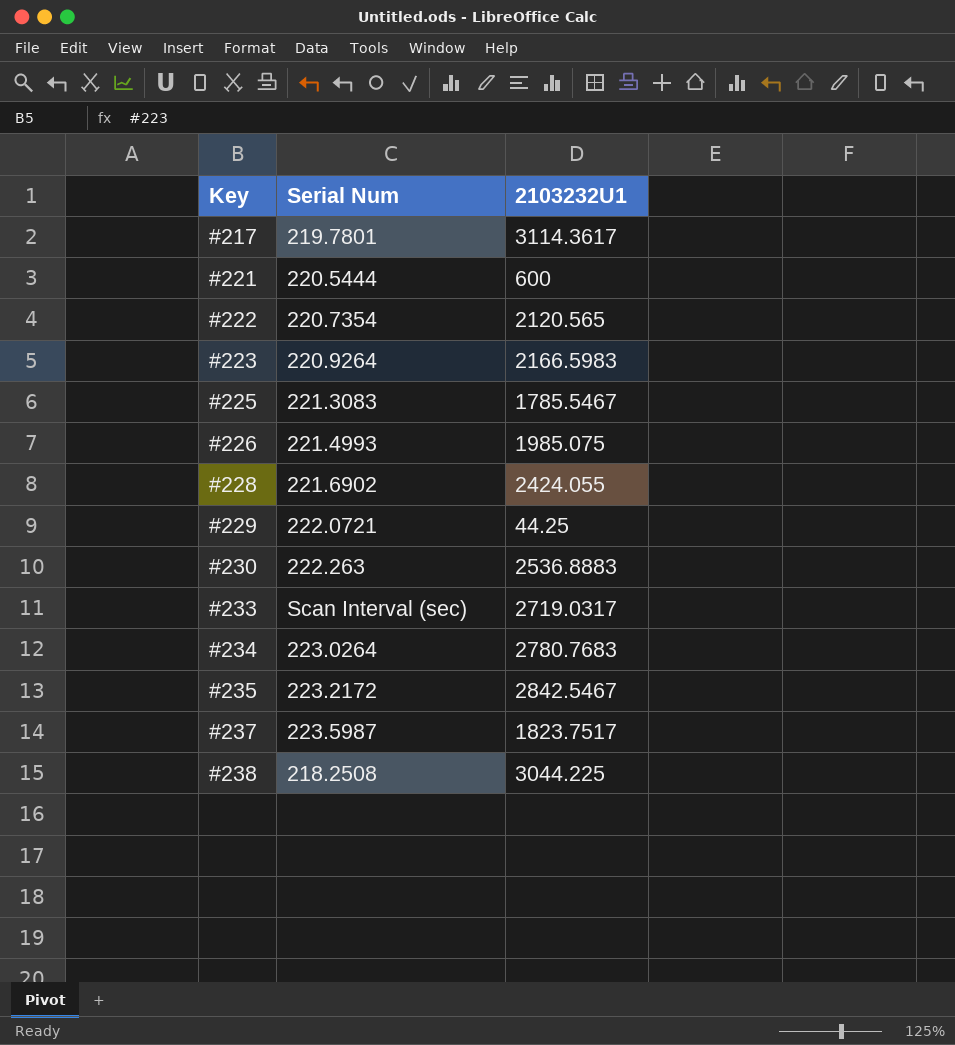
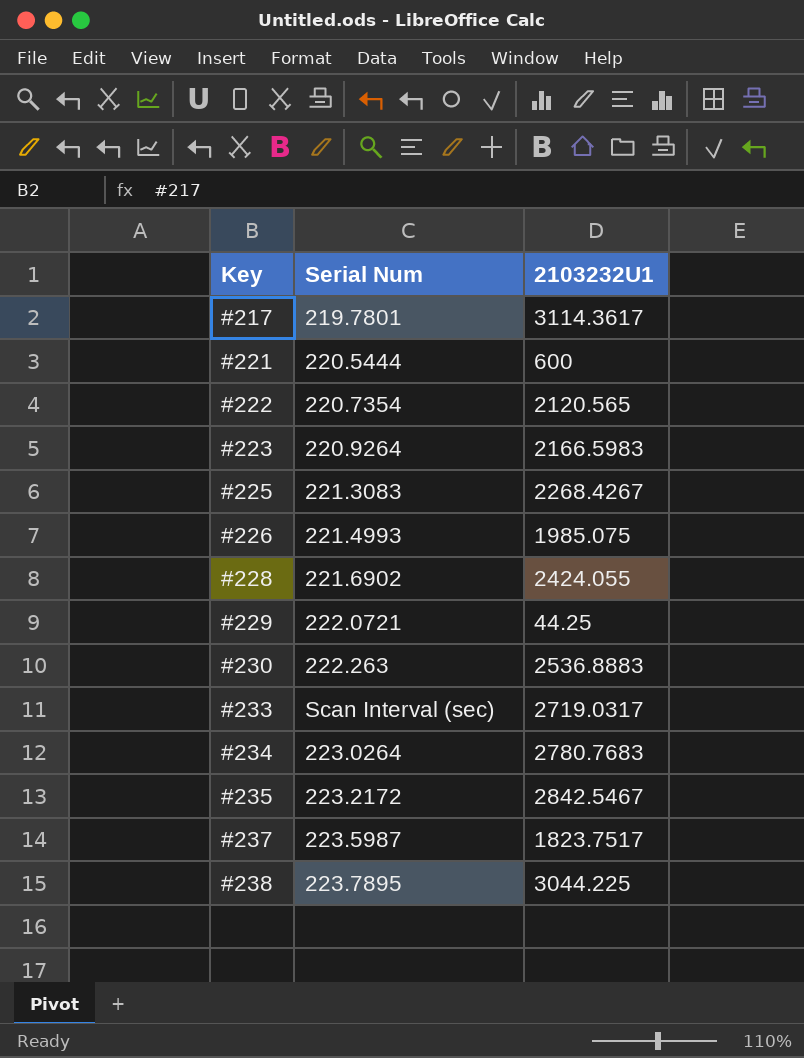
#225 | 2103232U1: 1785.5467 -> 2268.4267
#238 | Serial Num: 218.2508 -> 223.7895

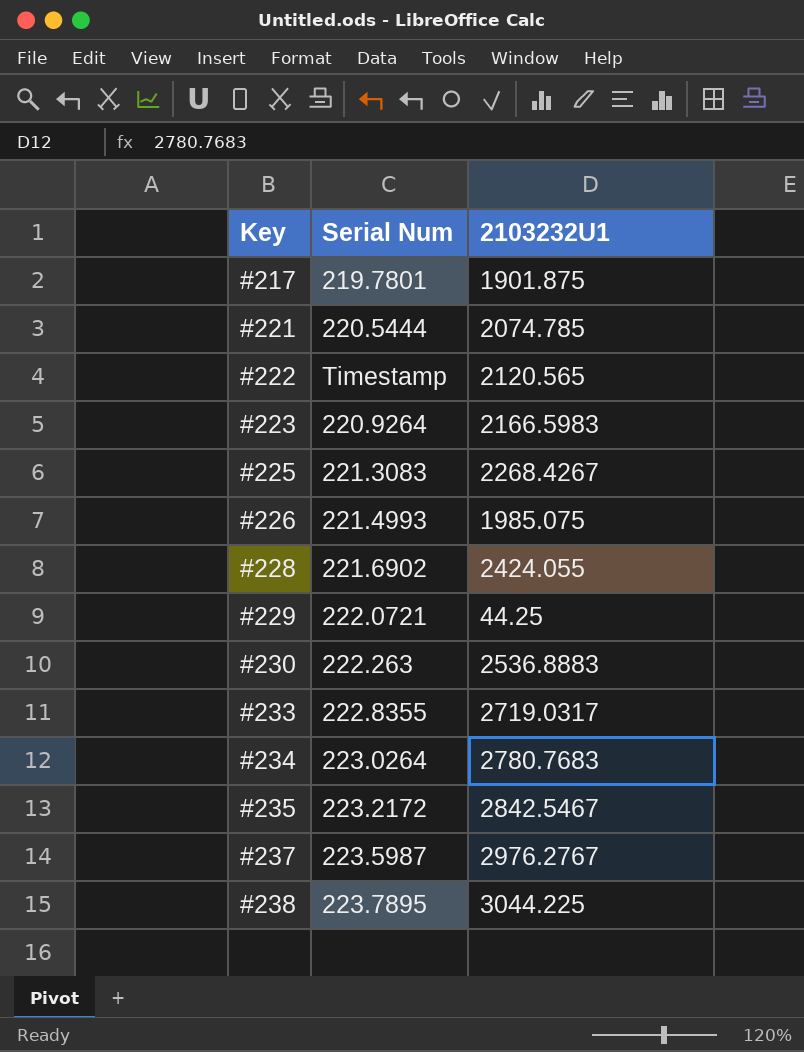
#217 | 2103232U1: 3114.3617 -> 1901.875
#221 | 2103232U1: 600 -> 2074.785
#222 | Serial Num: 220.7354 -> Timestamp
#233 | Serial Num: Scan Interval (sec) -> 222.8355
#237 | 2103232U1: 1823.7517 -> 2976.2767

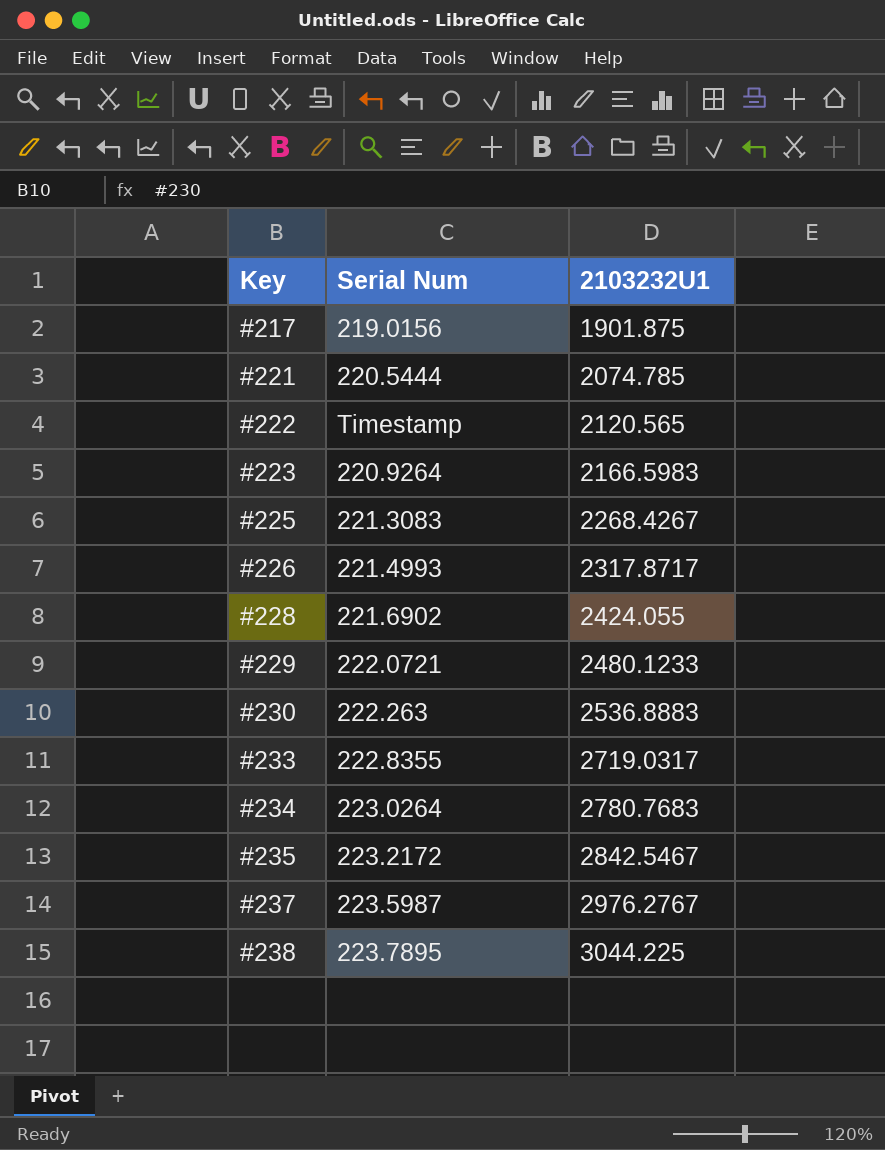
#217 | Serial Num: 219.7801 -> 219.0156
#226 | 2103232U1: 1985.075 -> 2317.8717
#229 | 2103232U1: 44.25 -> 2480.1233

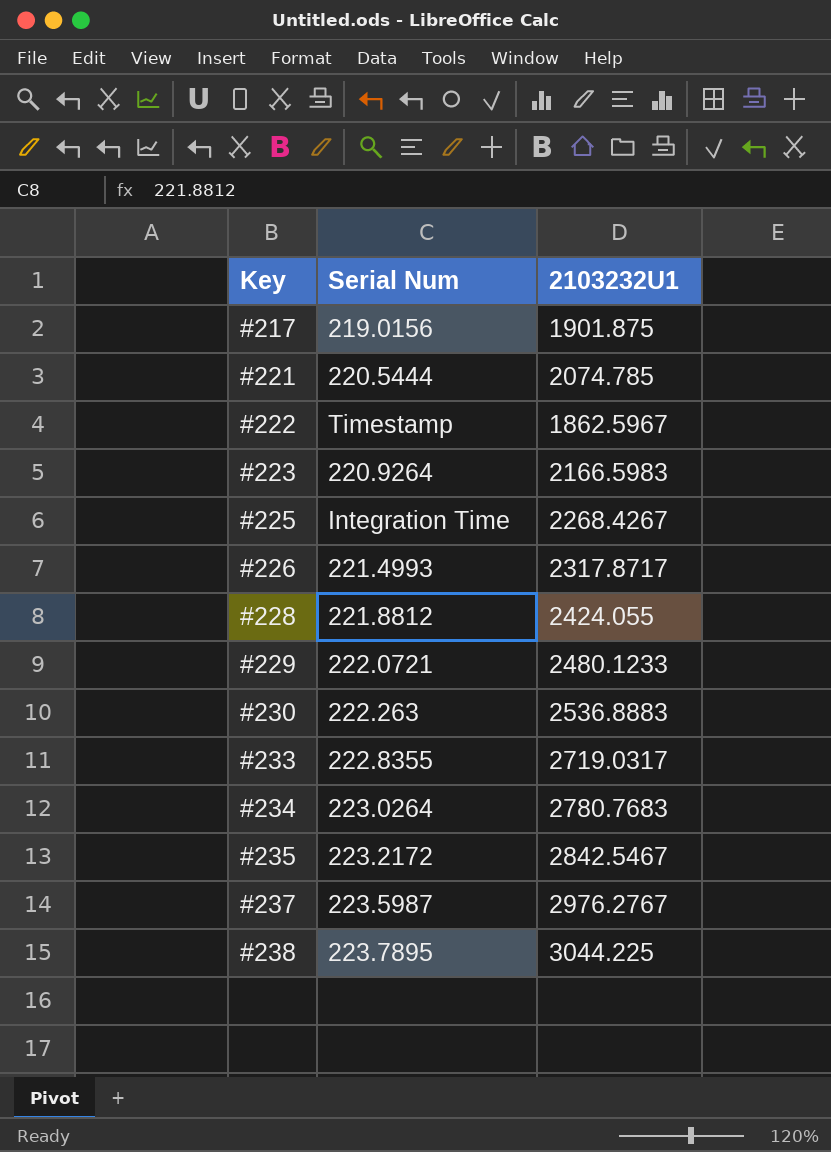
#222 | 2103232U1: 2120.565 -> 1862.5967
#225 | Serial Num: 221.3083 -> Integration Time
#228 | Serial Num: 221.6902 -> 221.8812

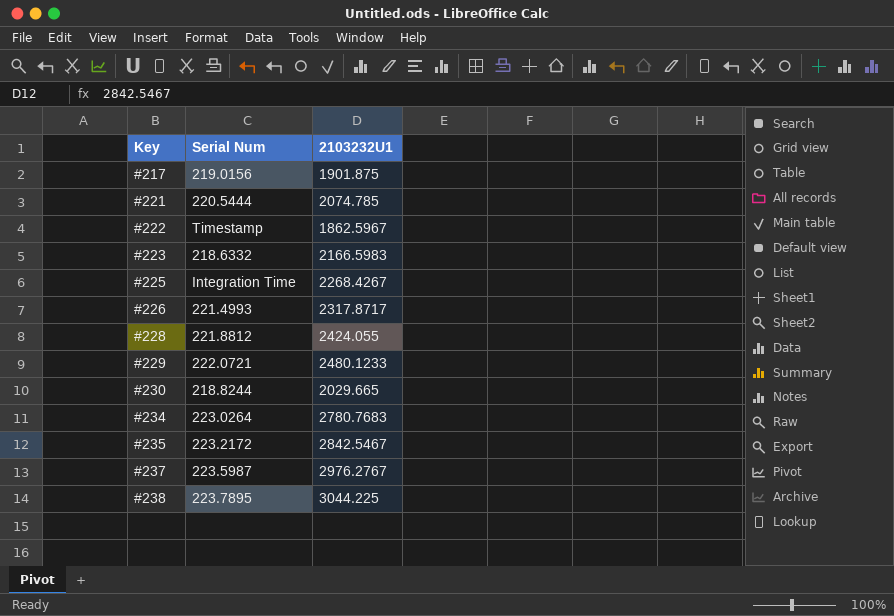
row #233: 222.8355 | 2719.0317 -> none
#223 | Serial Num: 220.9264 -> 218.6332
#230 | Serial Num: 222.263 -> 218.8244
#230 | 2103232U1: 2536.8883 -> 2029.665

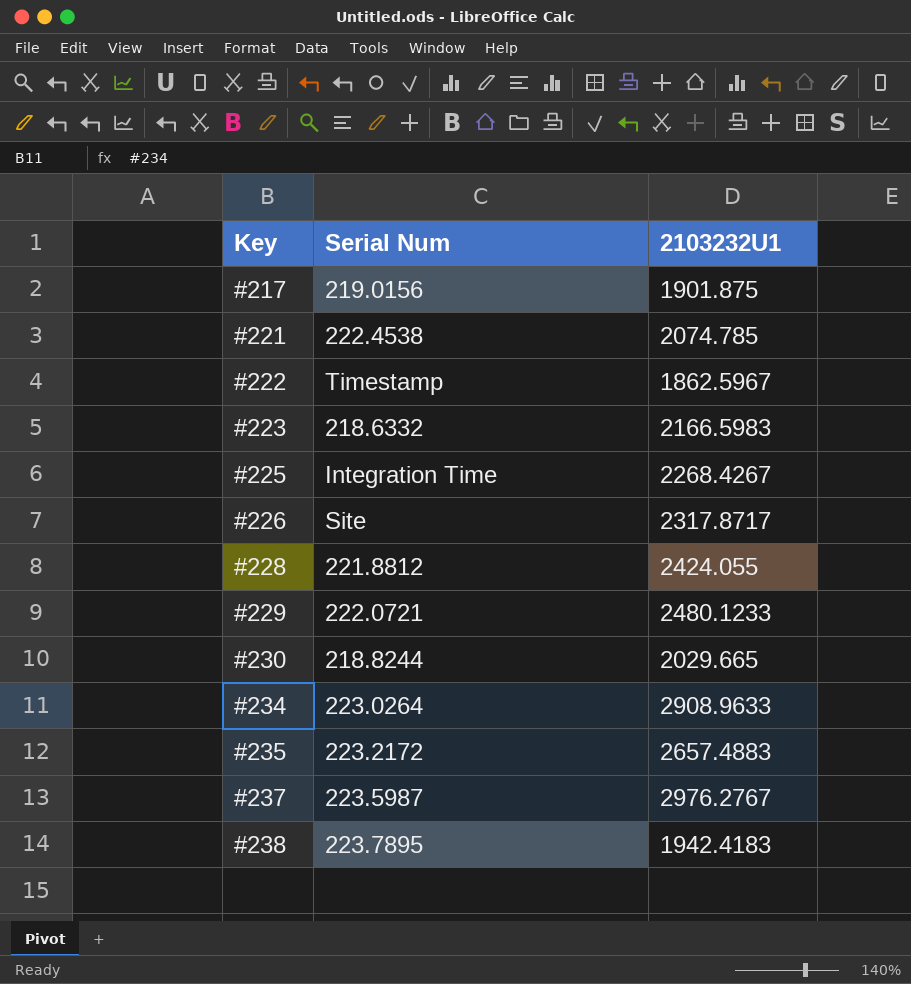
#221 | Serial Num: 220.5444 -> 222.4538
#226 | Serial Num: 221.4993 -> Site
#234 | 2103232U1: 2780.7683 -> 2908.9633
#235 | 2103232U1: 2842.5467 -> 2657.4883
#238 | 2103232U1: 3044.225 -> 1942.4183

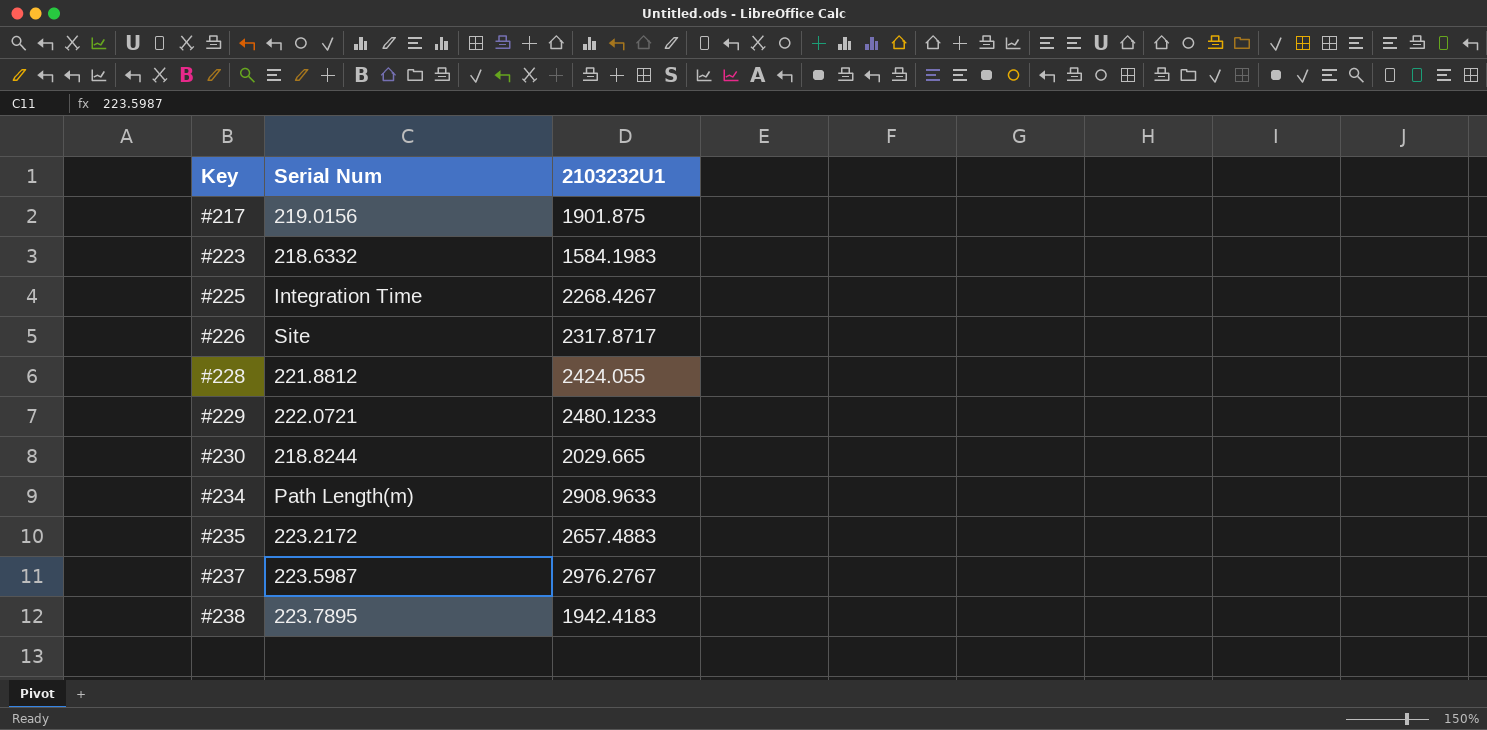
row #221: 222.4538 | 2074.785 -> none
row #222: Timestamp | 1862.5967 -> none
#223 | 2103232U1: 2166.5983 -> 1584.1983
#234 | Serial Num: 223.0264 -> Path Length(m)

